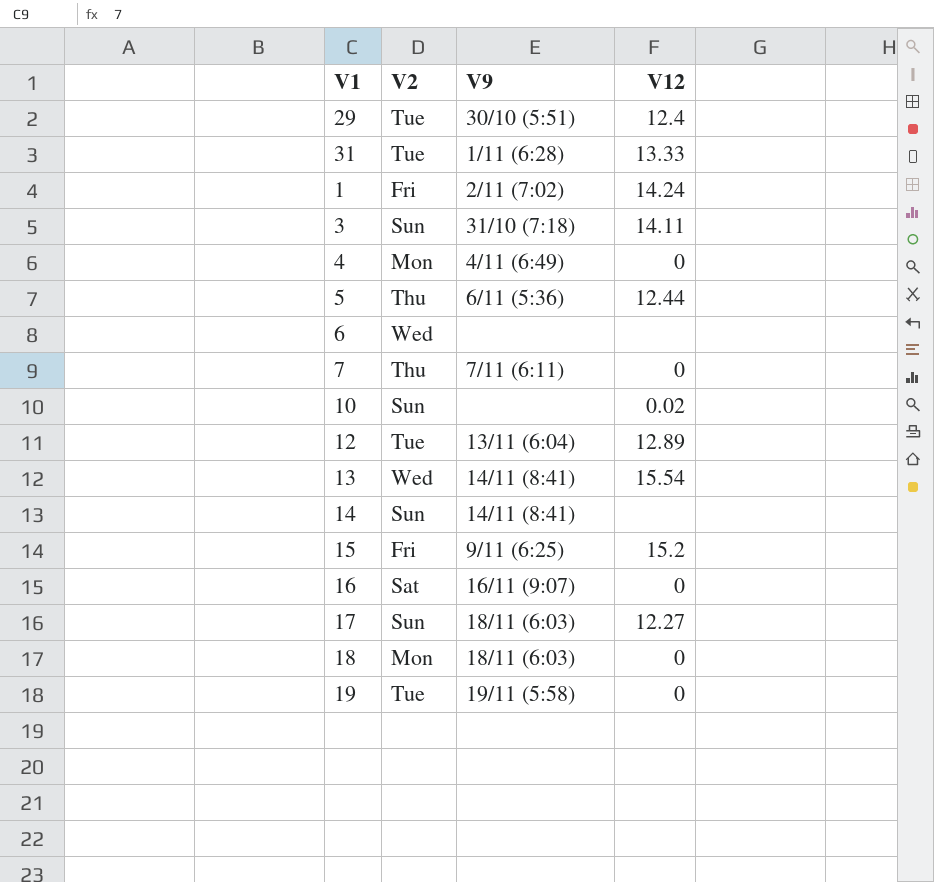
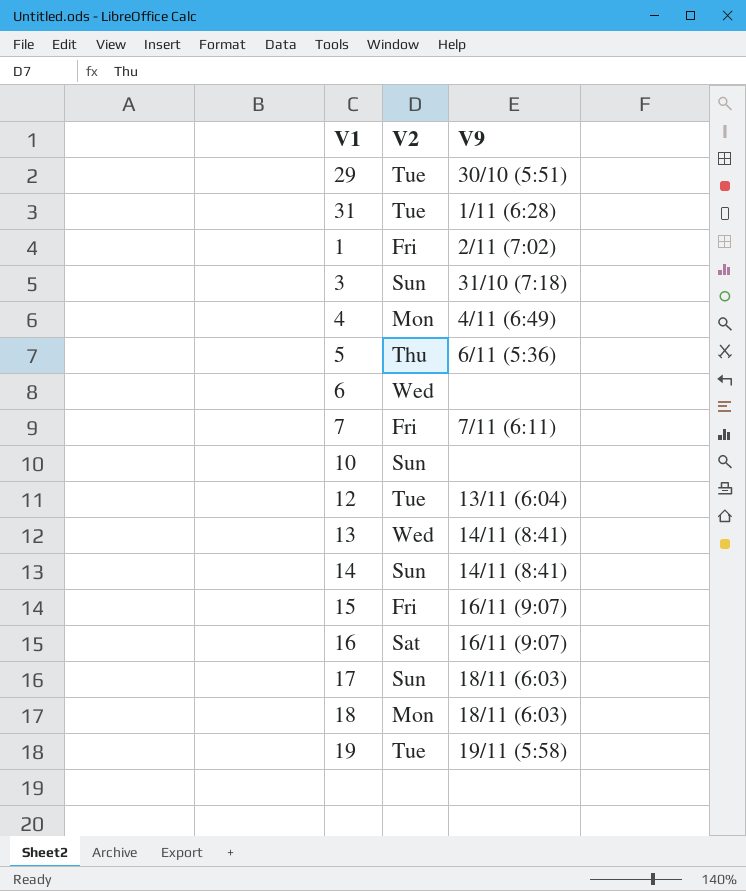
column V12 | position: 4 -> none
7 | V2: Thu -> Fri
15 | V9: 9/11 (6:25) -> 16/11 (9:07)

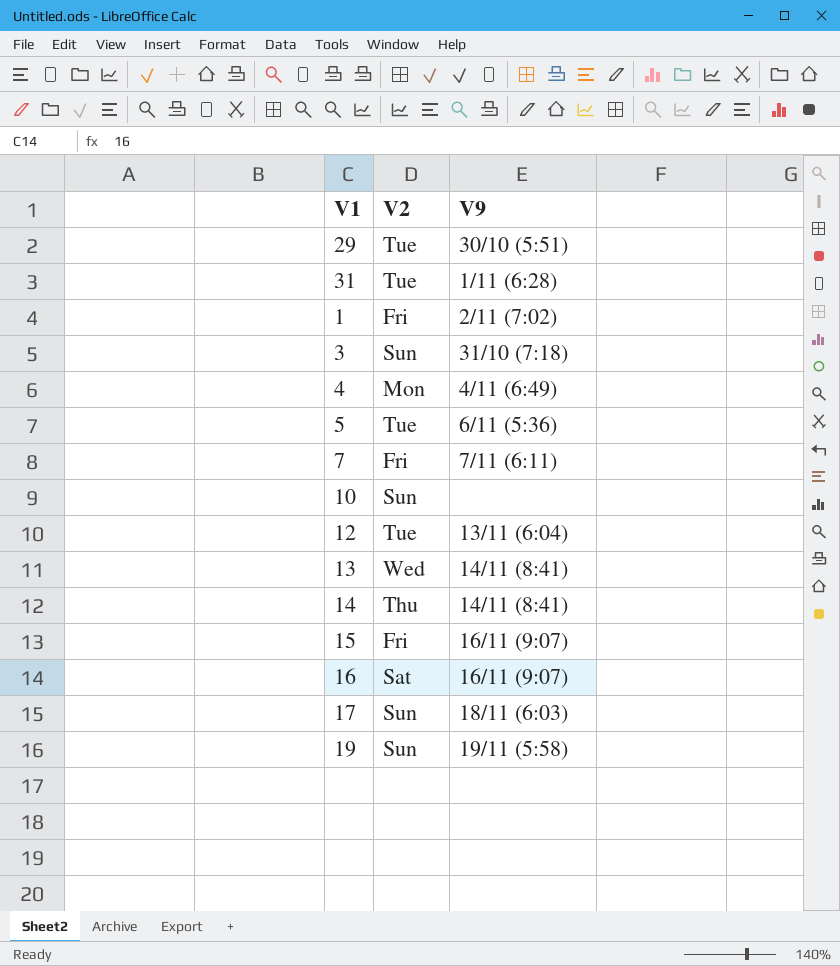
row 6: Wed | none -> none
row 18: Mon | 18/11 (6:03) -> none
5 | V2: Thu -> Tue
14 | V2: Sun -> Thu
19 | V2: Tue -> Sun

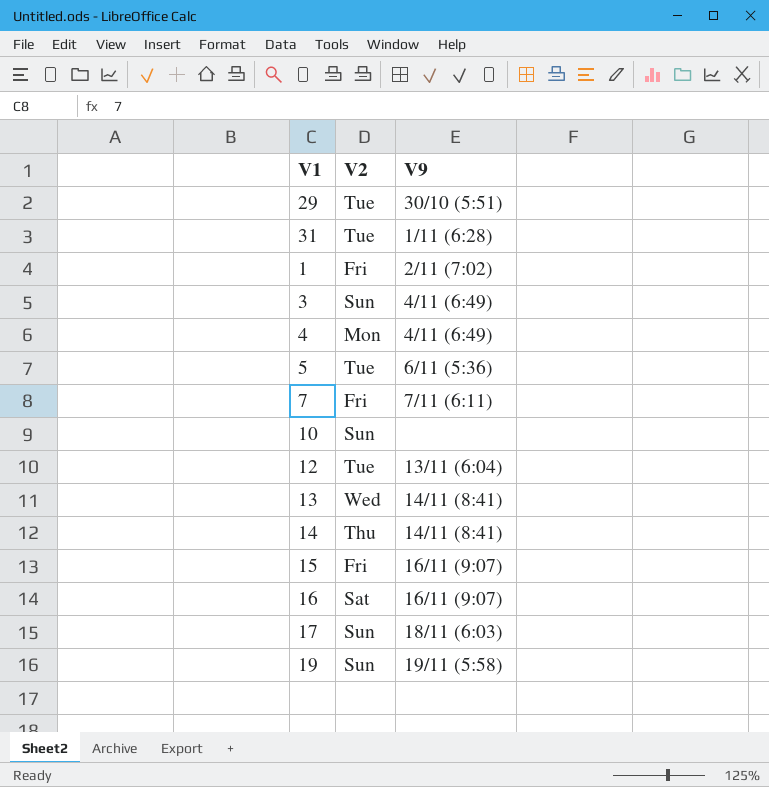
3 | V9: 31/10 (7:18) -> 4/11 (6:49)

